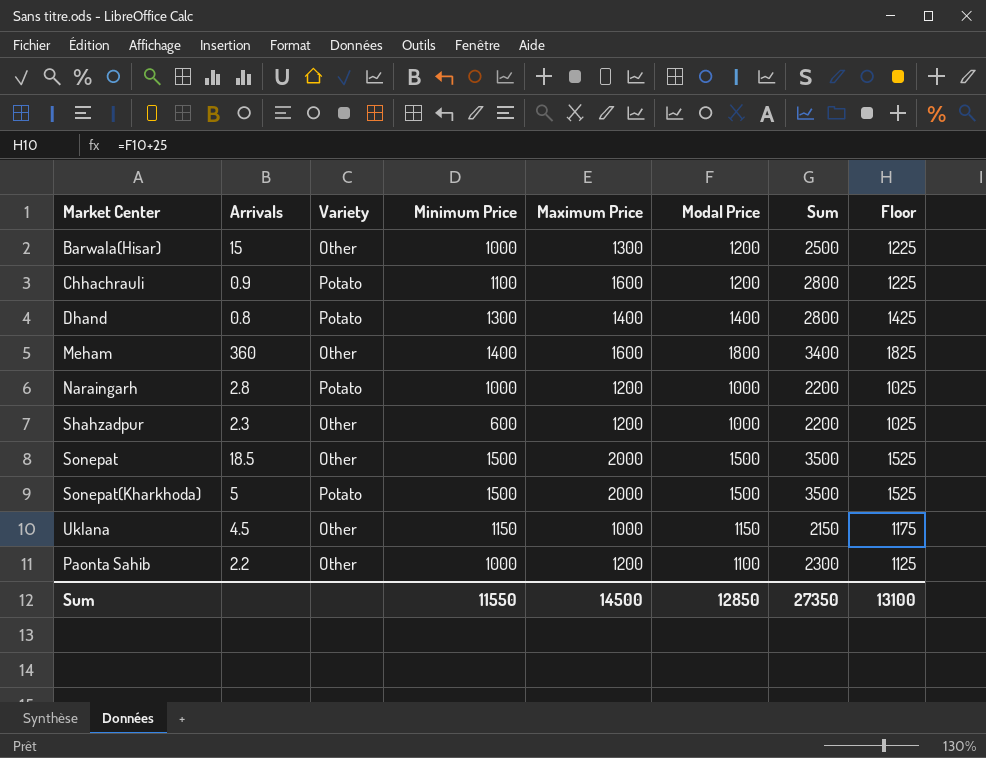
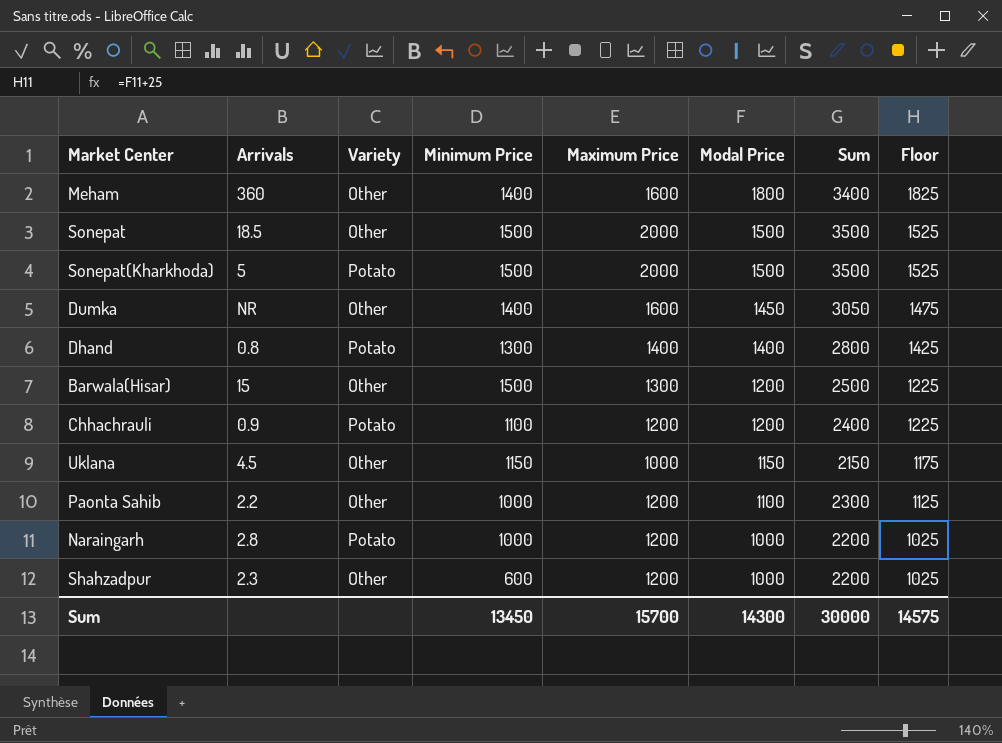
row order: none -> Modal Price descending
row Dumka: none -> NR | Other | 1400 | 1600 | 1450 | 3050 | 1475
Barwala(Hisar) | Minimum Price: 1000 -> 1500
Chhachrauli | Maximum Price: 1600 -> 1200
Chhachrauli | Sum: 2800 -> 2400
Sum | Minimum Price: 11550 -> 13450
Sum | Maximum Price: 14500 -> 15700
Sum | Modal Price: 12850 -> 14300
Sum | Sum: 27350 -> 30000
Sum | Floor: 13100 -> 14575

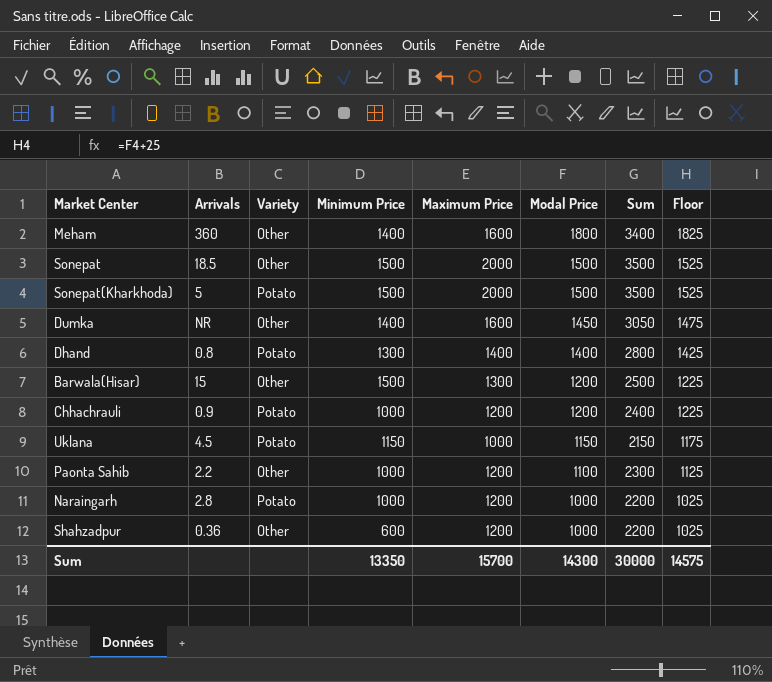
Chhachrauli | Minimum Price: 1100 -> 1000
Uklana | Variety: Other -> Potato
Shahzadpur | Arrivals: 2.3 -> 0.36
Sum | Minimum Price: 13450 -> 13350

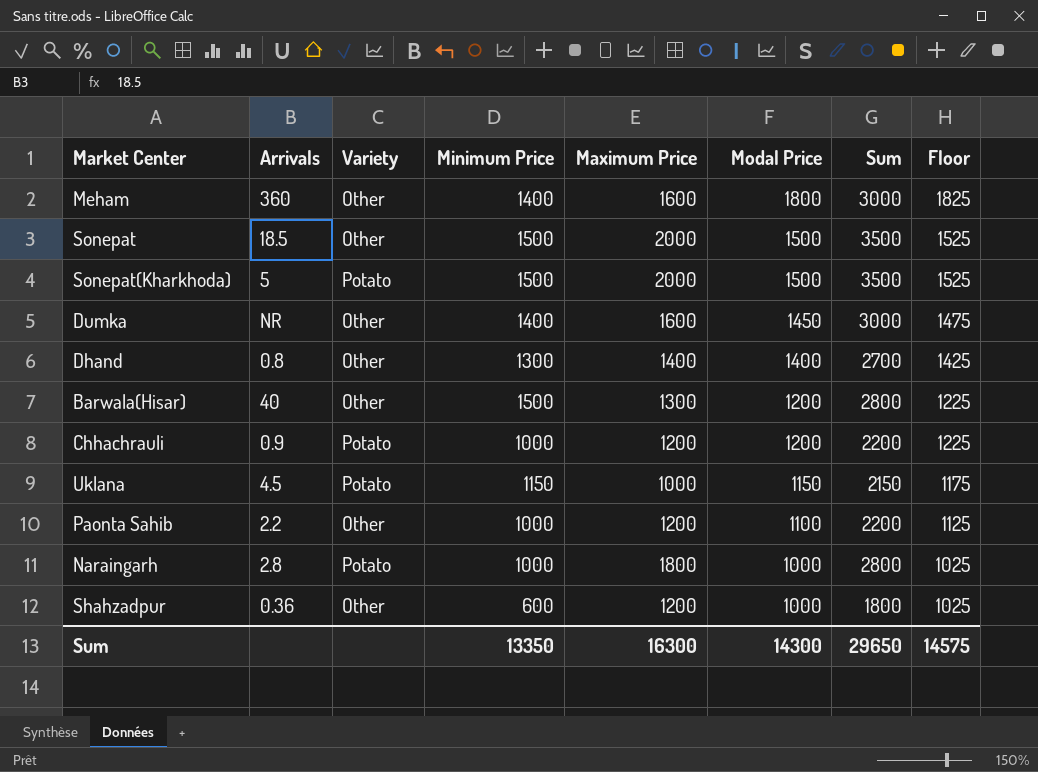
column Sum | formula: [Maximum Price] + [Modal Price] -> [Minimum Price] + [Maximum Price]
Dhand | Variety: Potato -> Other
Barwala(Hisar) | Arrivals: 15 -> 40
Naraingarh | Maximum Price: 1200 -> 1800
Sum | Maximum Price: 15700 -> 16300
Sum | Sum: 30000 -> 29650

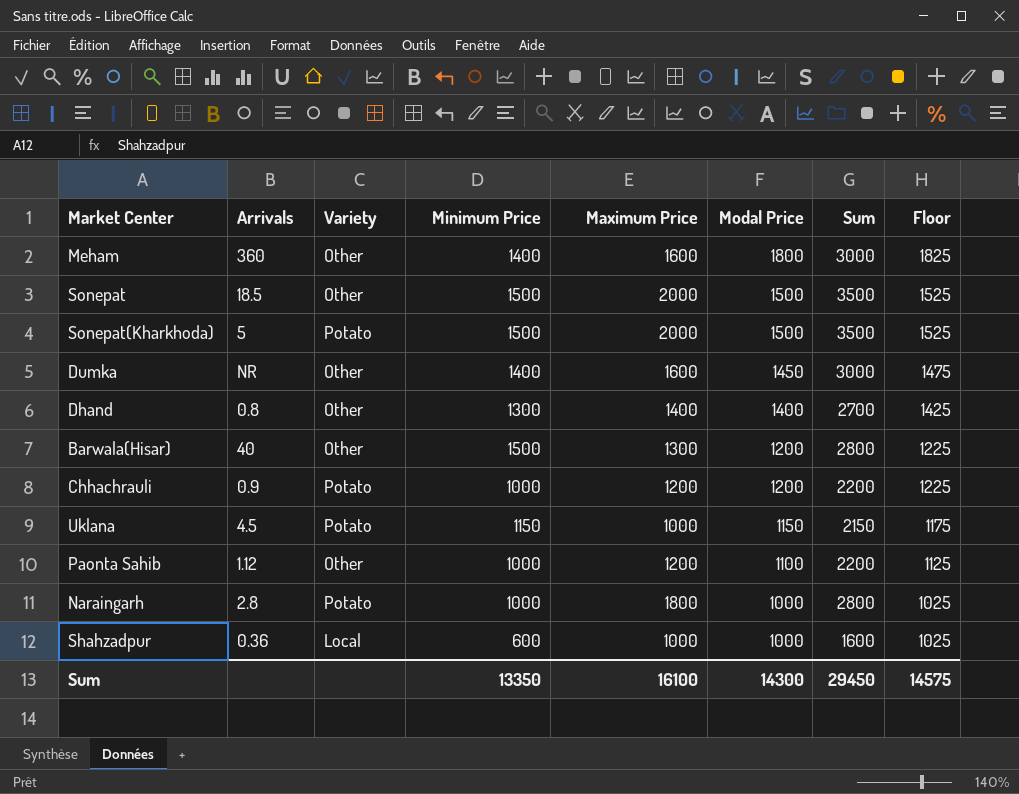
Paonta Sahib | Arrivals: 2.2 -> 1.12
Shahzadpur | Variety: Other -> Local
Shahzadpur | Maximum Price: 1200 -> 1000
Shahzadpur | Sum: 1800 -> 1600
Sum | Maximum Price: 16300 -> 16100
Sum | Sum: 29650 -> 29450

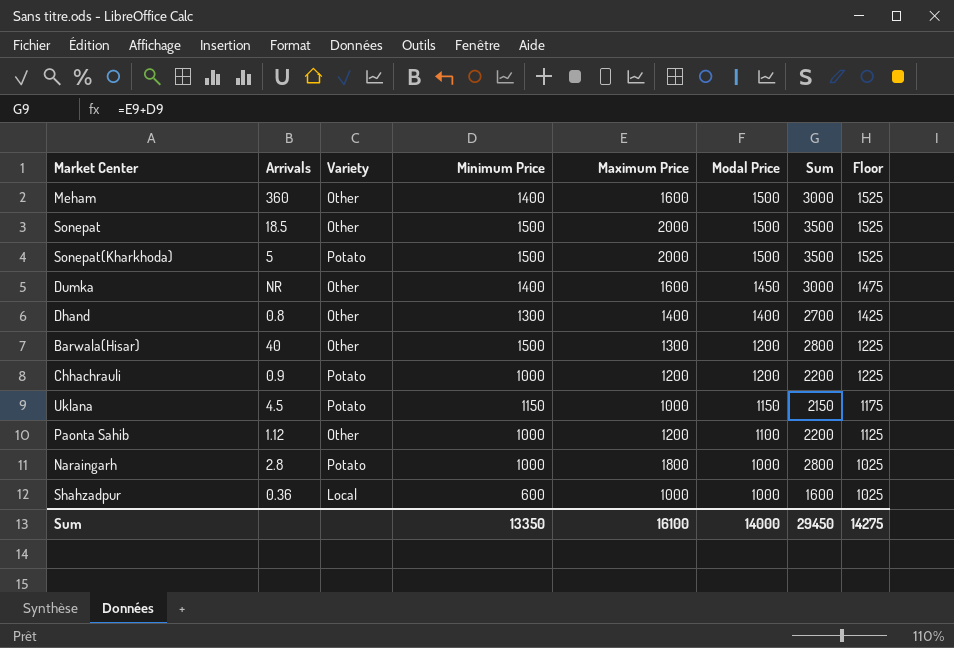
Meham | Modal Price: 1800 -> 1500
Meham | Floor: 1825 -> 1525
Sum | Modal Price: 14300 -> 14000
Sum | Floor: 14575 -> 14275

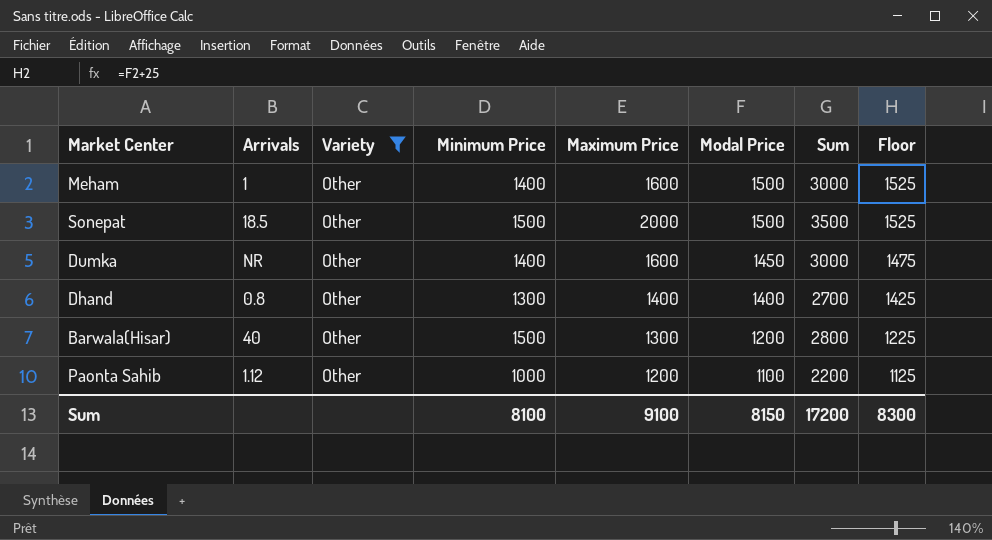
filter: none -> Variety = Other
Meham | Arrivals: 360 -> 1
Sum | Minimum Price: 13350 -> 8100
Sum | Maximum Price: 16100 -> 9100
Sum | Modal Price: 14000 -> 8150
Sum | Sum: 29450 -> 17200
Sum | Floor: 14275 -> 8300

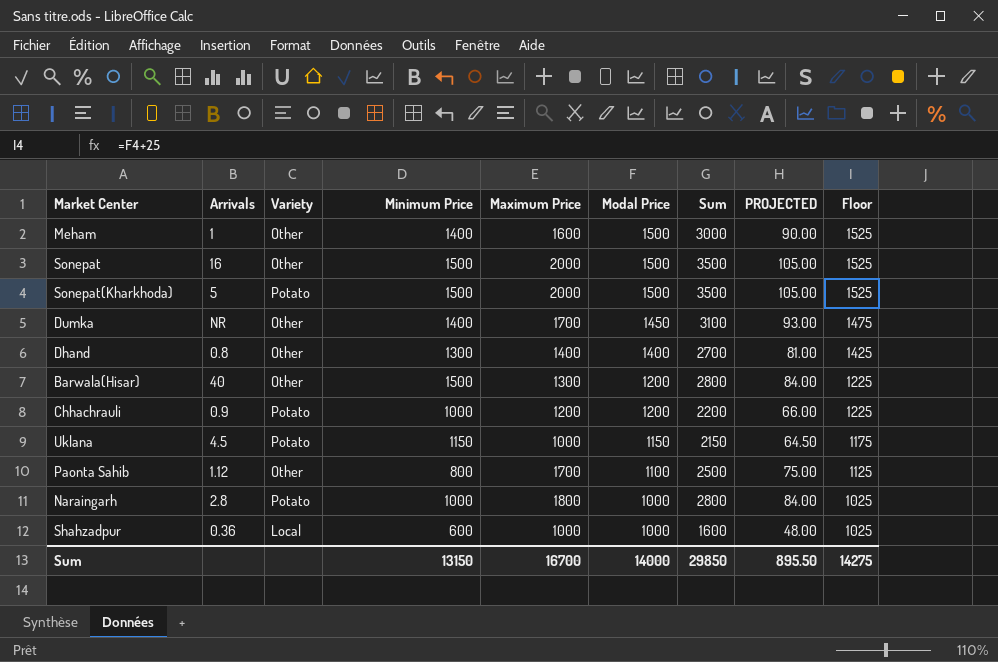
filter: Variety = Other -> none
column PROJECTED | formula: none -> [Sum] * 0.03
Sonepat | Arrivals: 18.5 -> 16
Dumka | Maximum Price: 1600 -> 1700
Dumka | Sum: 3000 -> 3100
Paonta Sahib | Minimum Price: 1000 -> 800
Paonta Sahib | Maximum Price: 1200 -> 1700
Paonta Sahib | Sum: 2200 -> 2500
Sum | Minimum Price: 8100 -> 13150
Sum | Maximum Price: 9100 -> 16700
Sum | Modal Price: 8150 -> 14000
Sum | Sum: 17200 -> 29850
Sum | Floor: 8300 -> 14275

